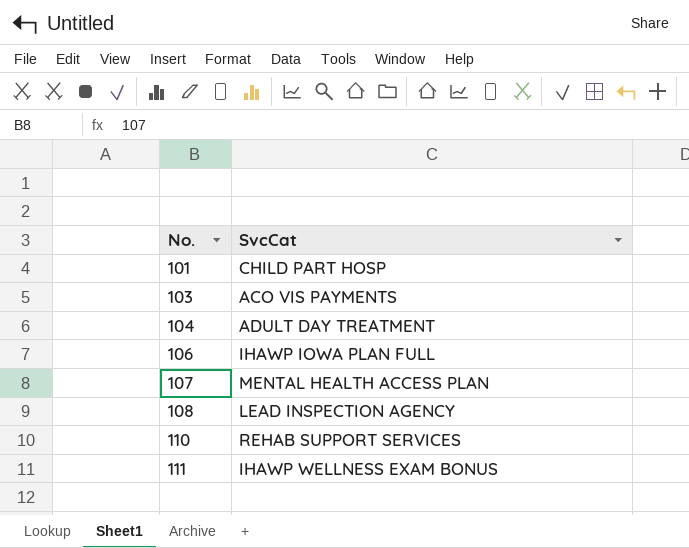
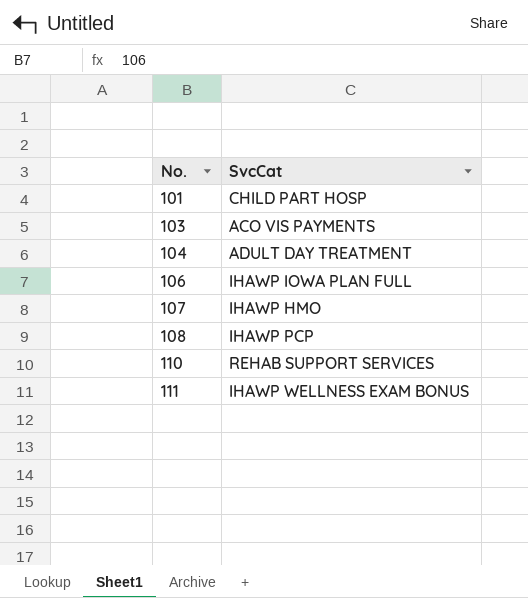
107 | SvcCat: MENTAL HEALTH ACCESS PLAN -> IHAWP HMO
108 | SvcCat: LEAD INSPECTION AGENCY -> IHAWP PCP

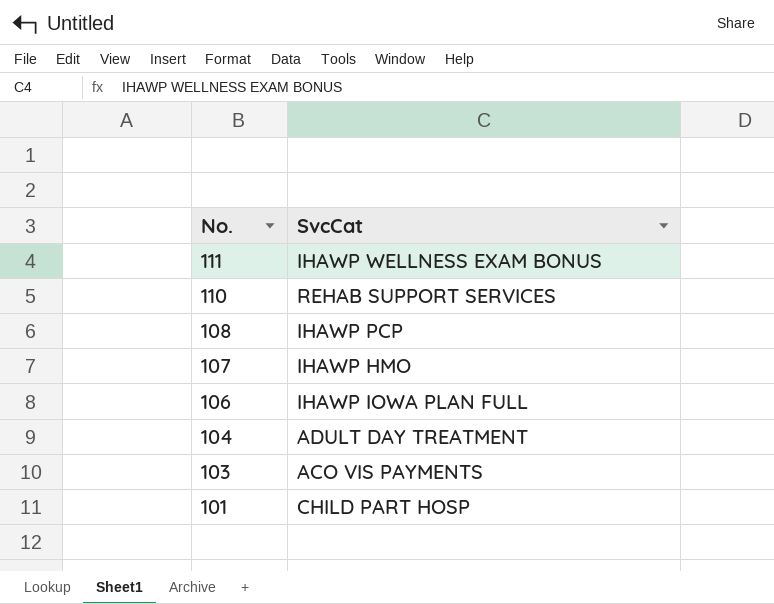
row order: No. ascending -> No. descending

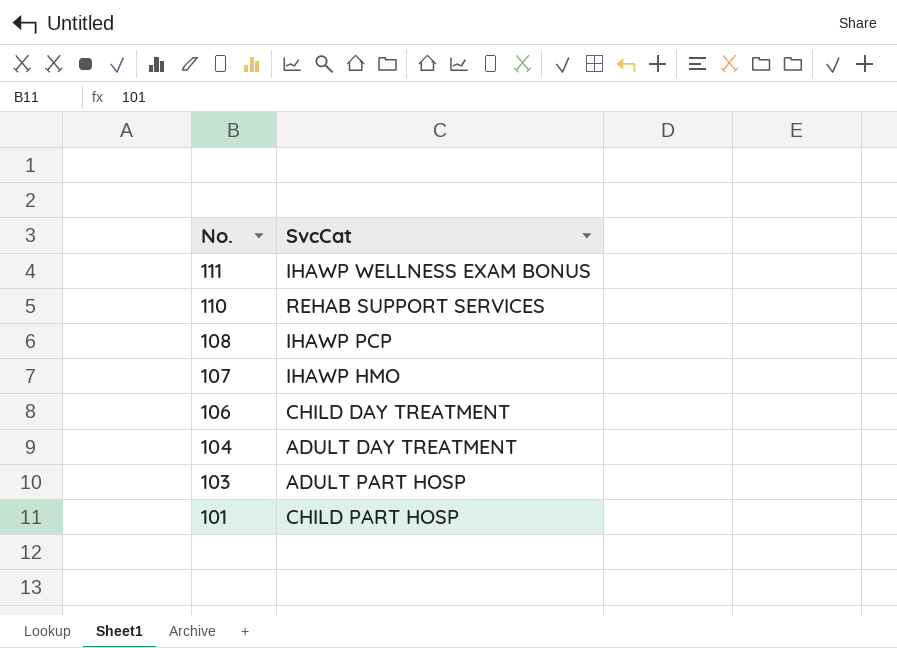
106 | SvcCat: IHAWP IOWA PLAN FULL -> CHILD DAY TREATMENT
103 | SvcCat: ACO VIS PAYMENTS -> ADULT PART HOSP

